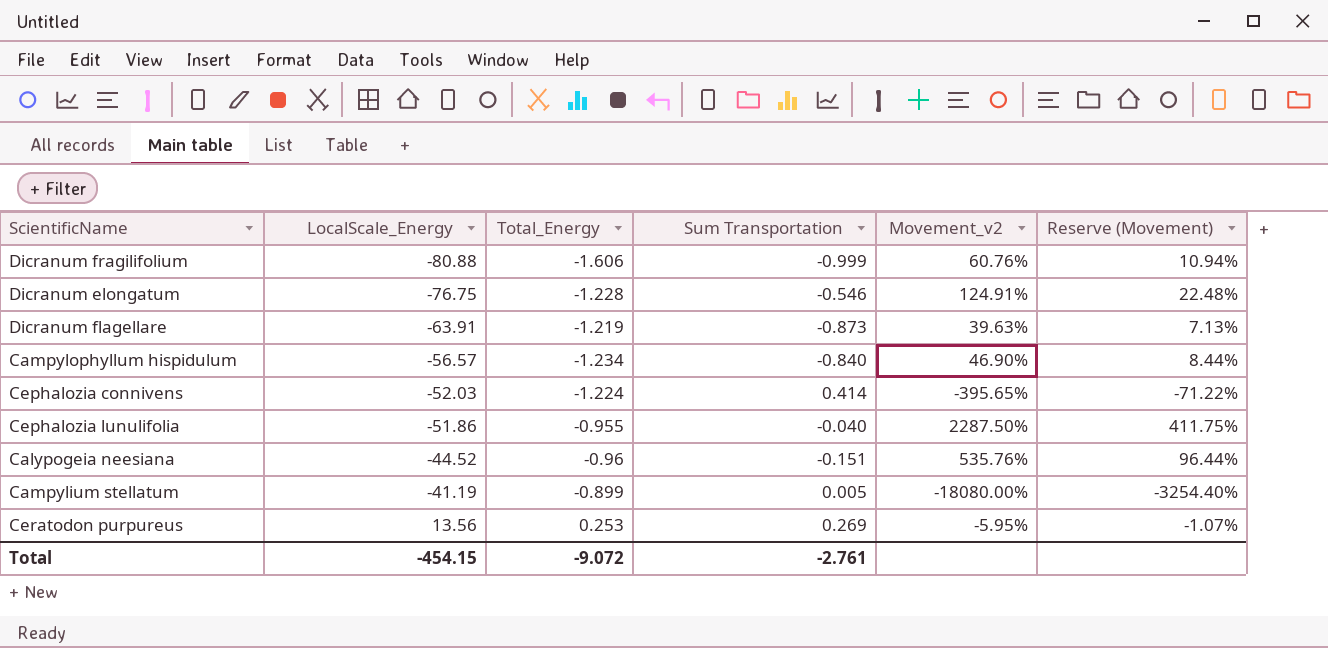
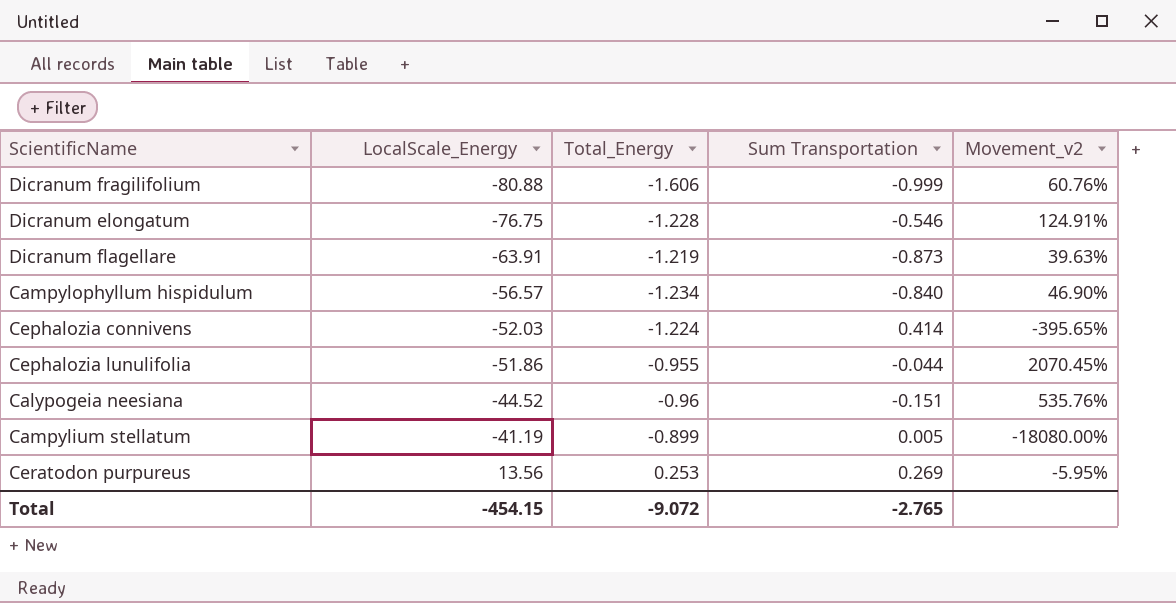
column Reserve (Movement) | formula: [Movement_v2] * 0.18 -> none
Cephalozia lunulifolia | Sum Transportation: -0.040 -> -0.044
Cephalozia lunulifolia | Movement_v2: 2287.50% -> 2070.45%
Total | Sum Transportation: -2.761 -> -2.765

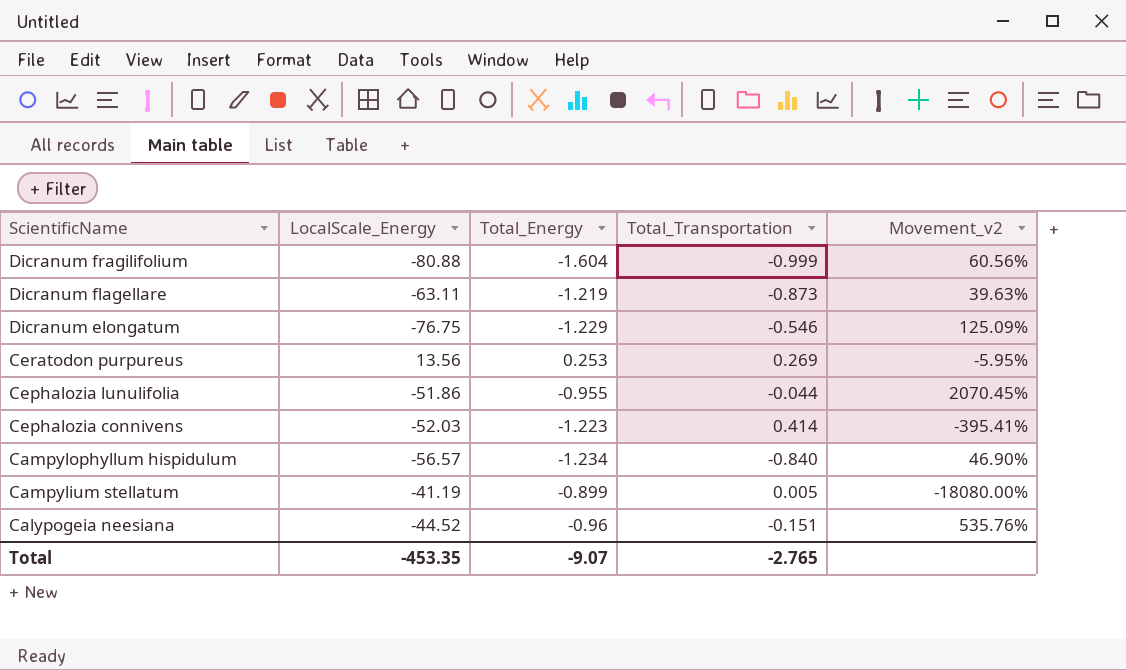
row order: LocalScale_Energy ascending -> ScientificName descending
column name: Sum Transportation -> Total_Transportation
Dicranum fragilifolium | Total_Energy: -1.606 -> -1.604
Dicranum fragilifolium | Movement_v2: 60.76% -> 60.56%
Dicranum flagellare | LocalScale_Energy: -63.91 -> -63.11
Dicranum elongatum | Total_Energy: -1.228 -> -1.229
Dicranum elongatum | Movement_v2: 124.91% -> 125.09%
Cephalozia connivens | Total_Energy: -1.224 -> -1.223
Cephalozia connivens | Movement_v2: -395.65% -> -395.41%
Total | LocalScale_Energy: -454.15 -> -453.35
Total | Total_Energy: -9.072 -> -9.07

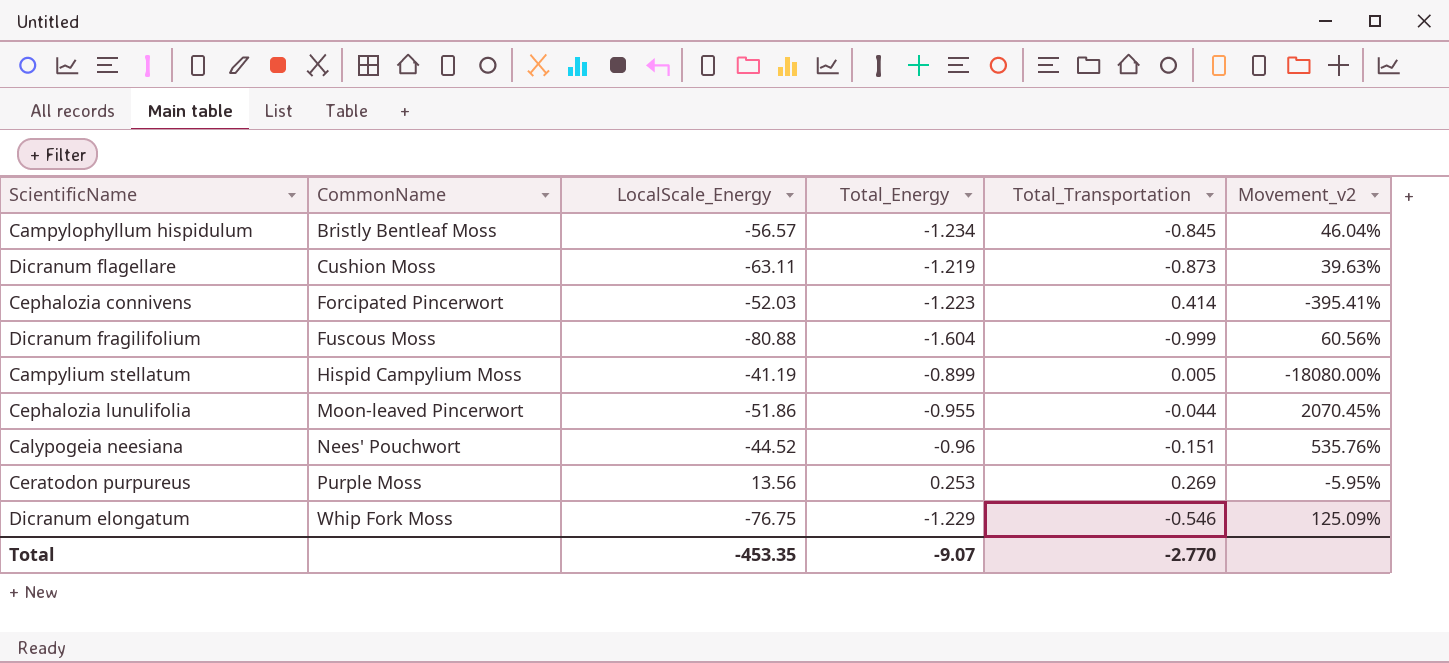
row order: ScientificName descending -> CommonName ascending
column CommonName | position: none -> 2
Campylophyllum hispidulum | Total_Transportation: -0.840 -> -0.845
Campylophyllum hispidulum | Movement_v2: 46.90% -> 46.04%
Total | Total_Transportation: -2.765 -> -2.770

